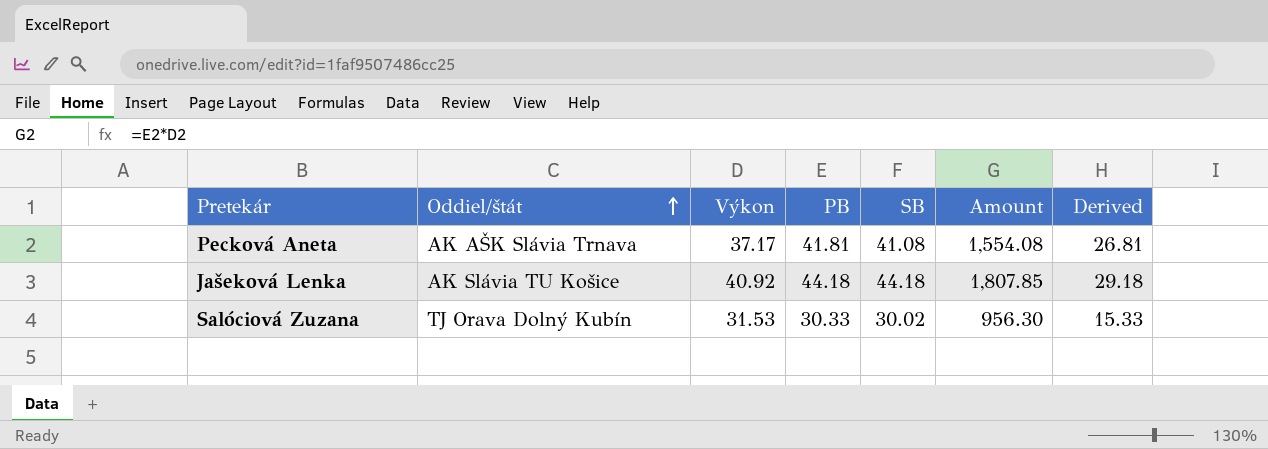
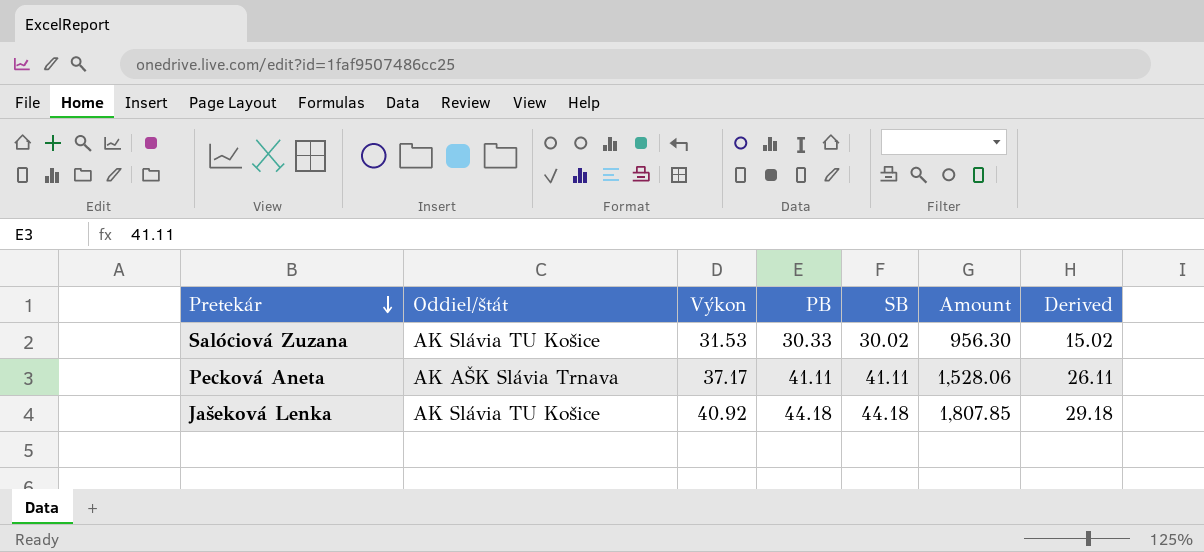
row order: Oddiel/štát ascending -> Pretekár descending
column Derived | formula: [PB] - 15 -> [SB] - 15
Salóciová Zuzana | Oddiel/štát: TJ Orava Dolný Kubín -> AK Slávia TU Košice
Pecková Aneta | PB: 41.81 -> 41.11
Pecková Aneta | SB: 41.08 -> 41.11
Pecková Aneta | Amount: 1,554.08 -> 1,528.06

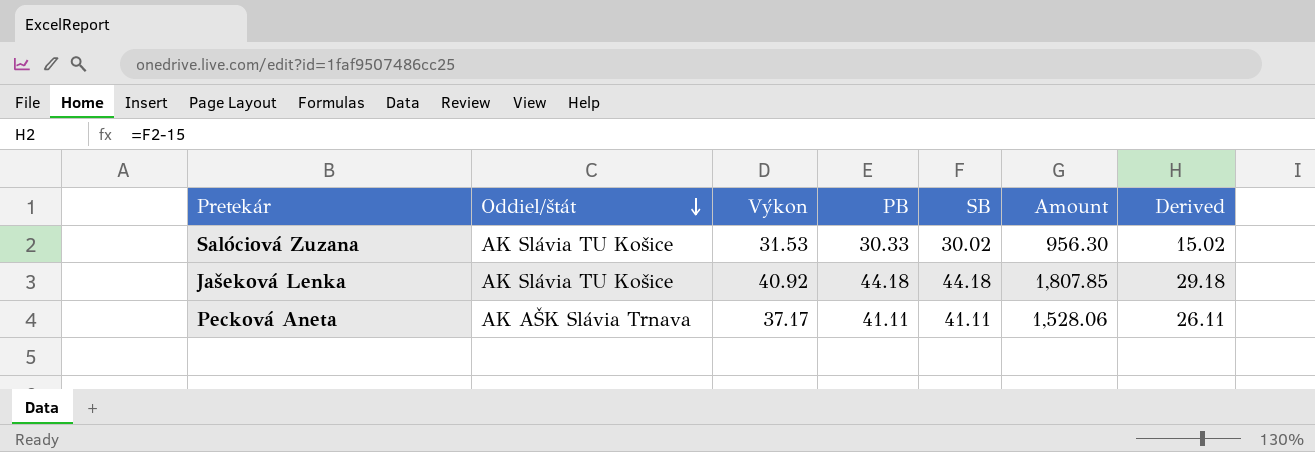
row order: Pretekár descending -> Oddiel/štát descending

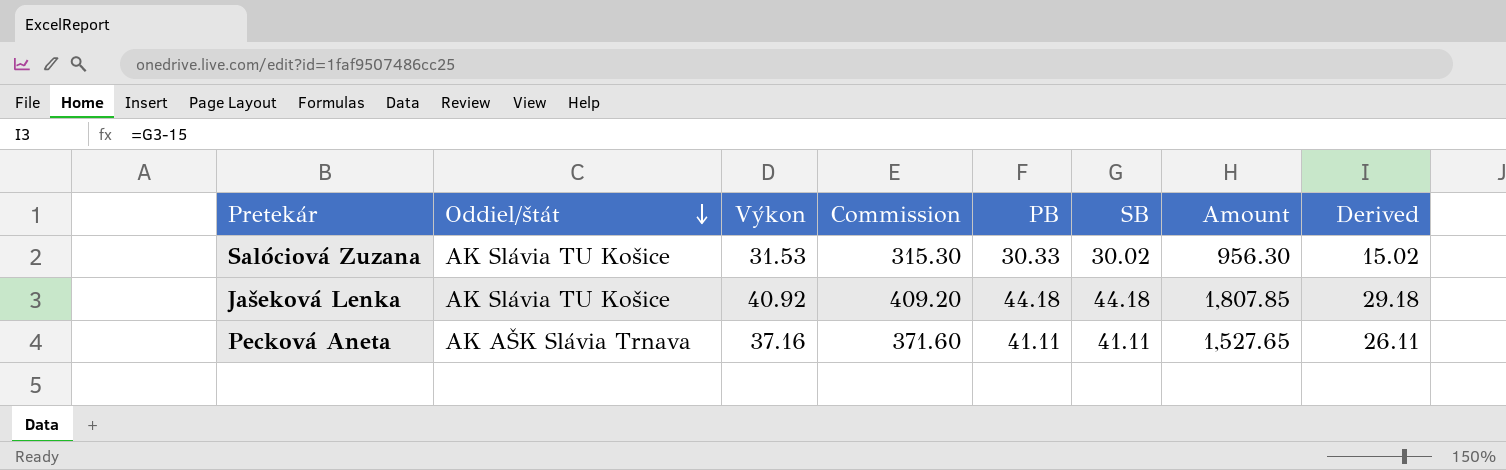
column Commission | formula: none -> [Výkon] * 10
Pecková Aneta | Výkon: 37.17 -> 37.16
Pecková Aneta | Amount: 1,528.06 -> 1,527.65

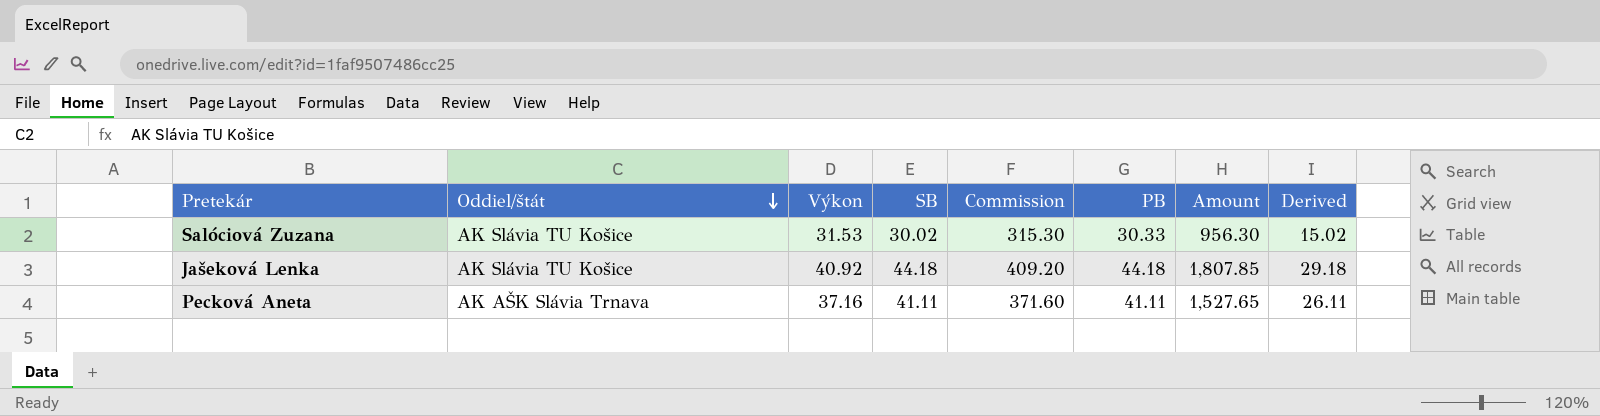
column SB | position: 6 -> 4

